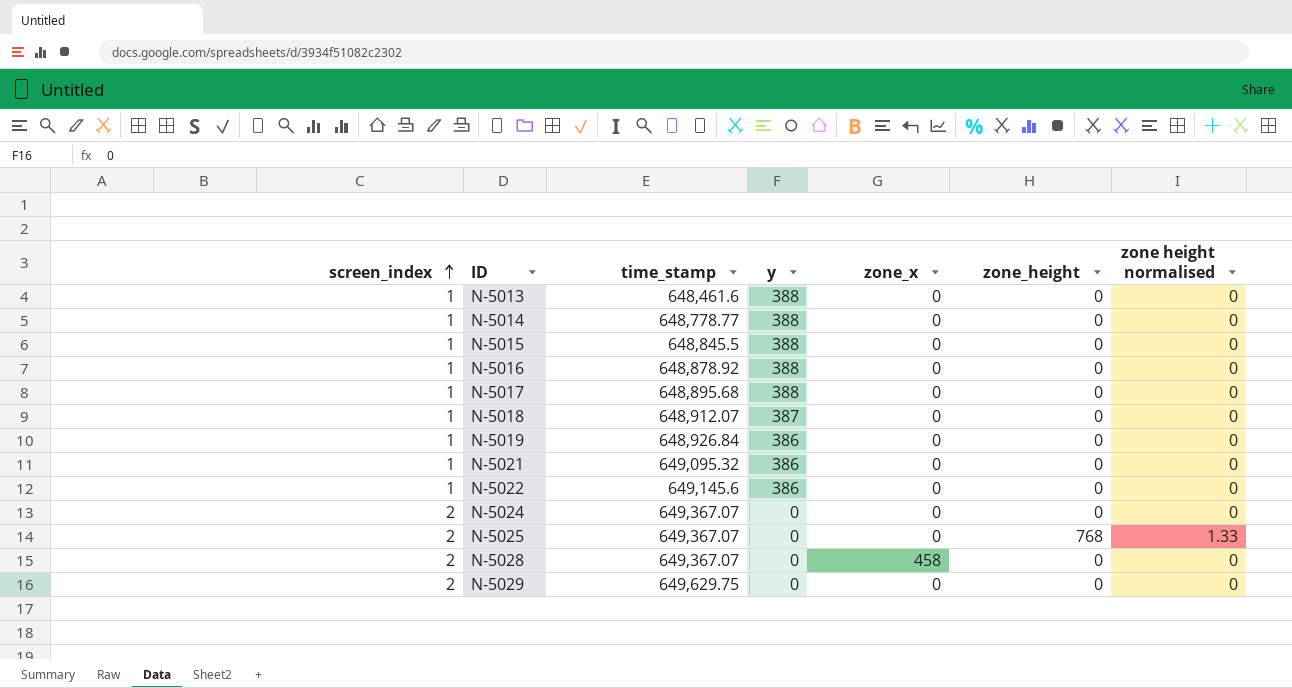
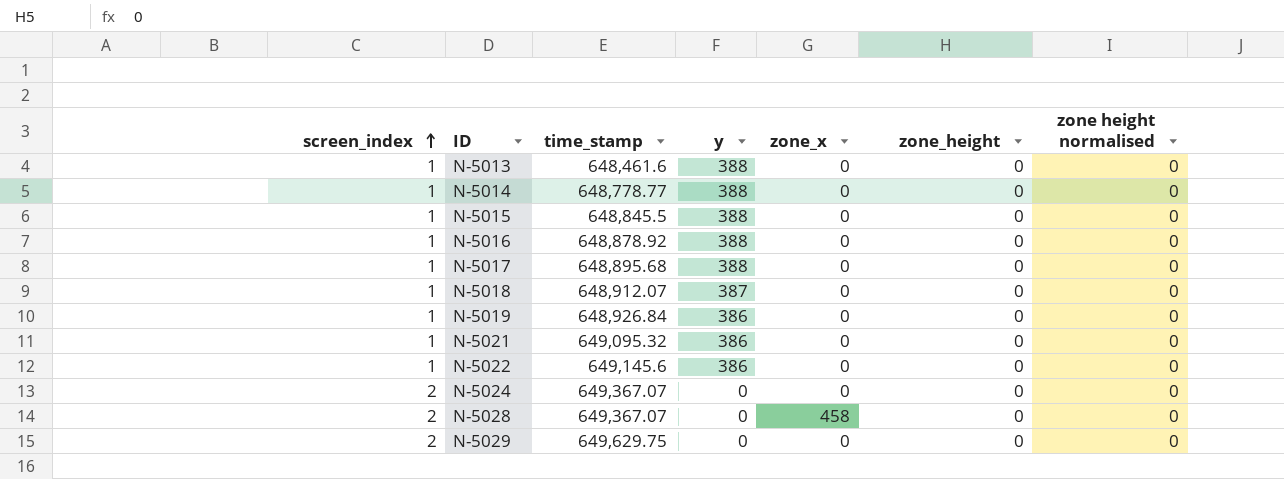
row N-5025: 2 | 649,367.07 | 0 | 0 | 768 | 1.33 -> none

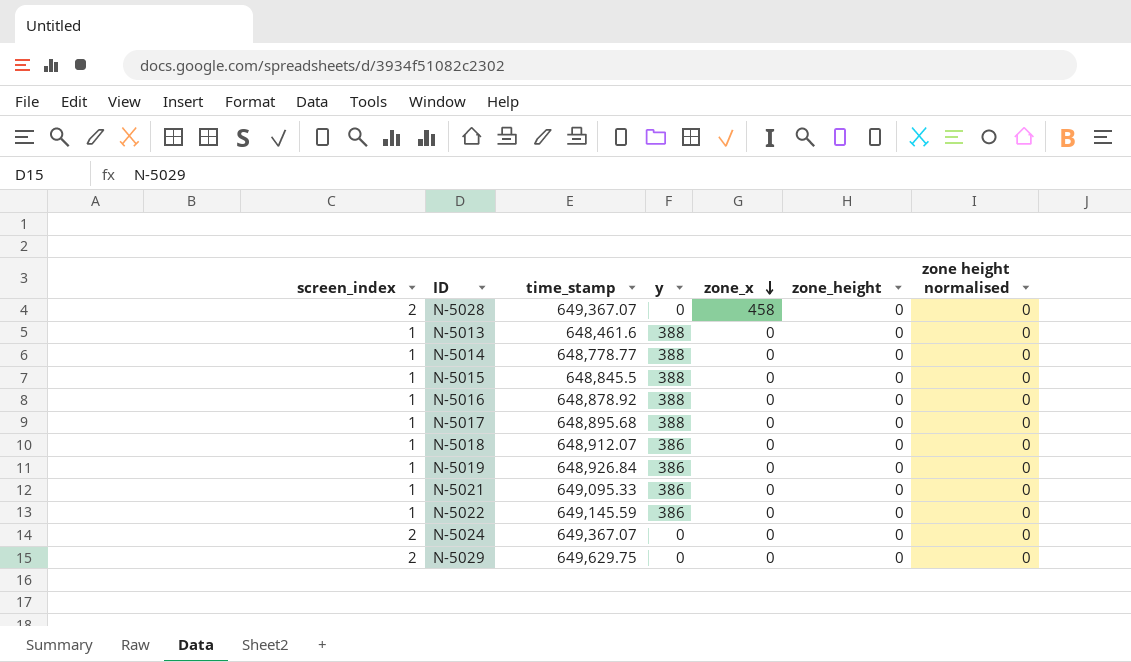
row order: screen_index ascending -> zone_x descending
N-5018 | y: 387 -> 386
N-5021 | time_stamp: 649,095.32 -> 649,095.33
N-5022 | time_stamp: 649,145.6 -> 649,145.59

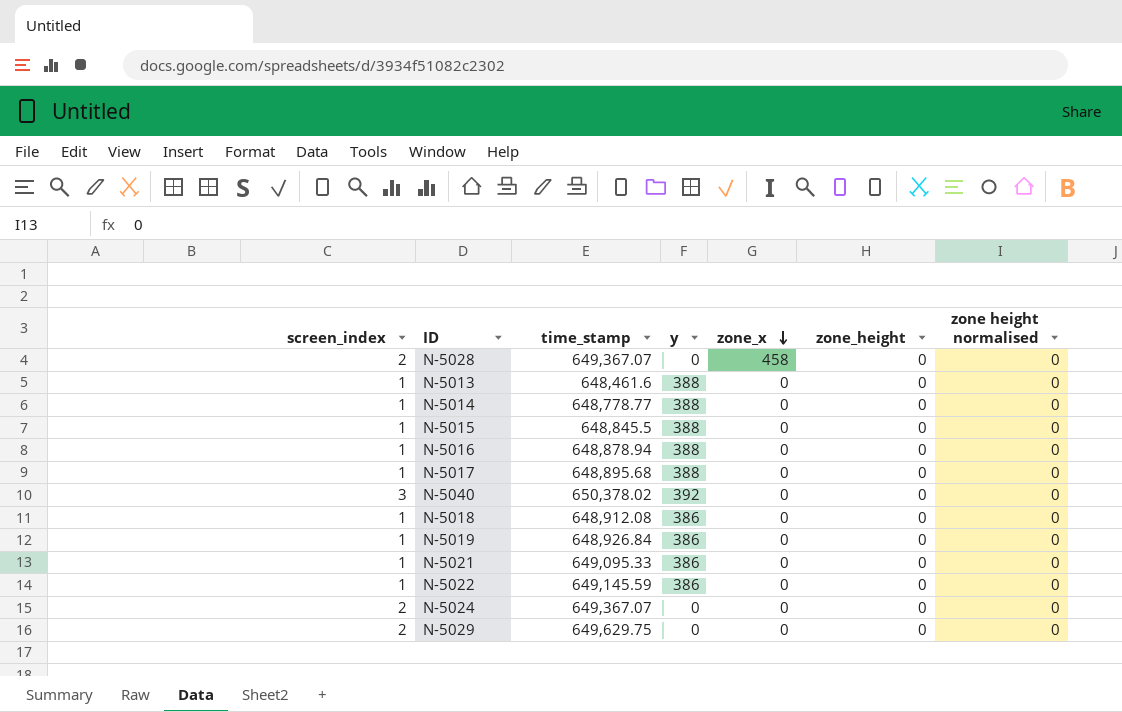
N-5016 | time_stamp: 648,878.92 -> 648,878.94
row N-5040: none -> 3 | 650,378.02 | 392 | 0 | 0 | 0
N-5018 | time_stamp: 648,912.07 -> 648,912.08

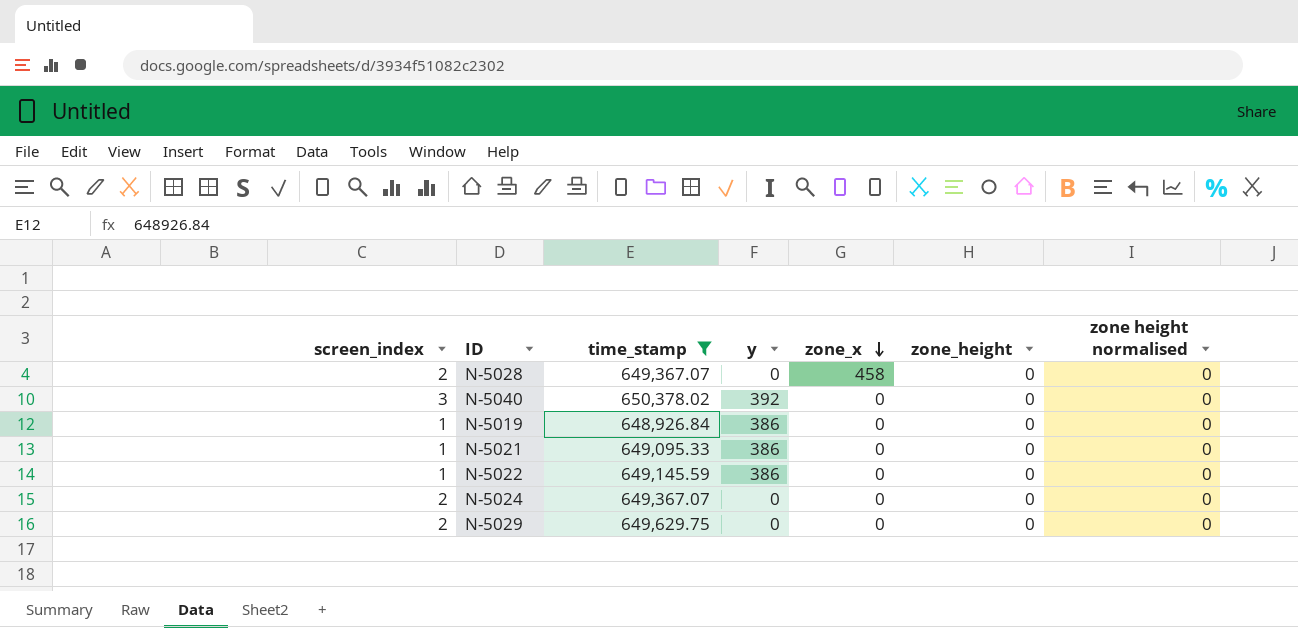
filter: none -> time_stamp >= 648,926.84

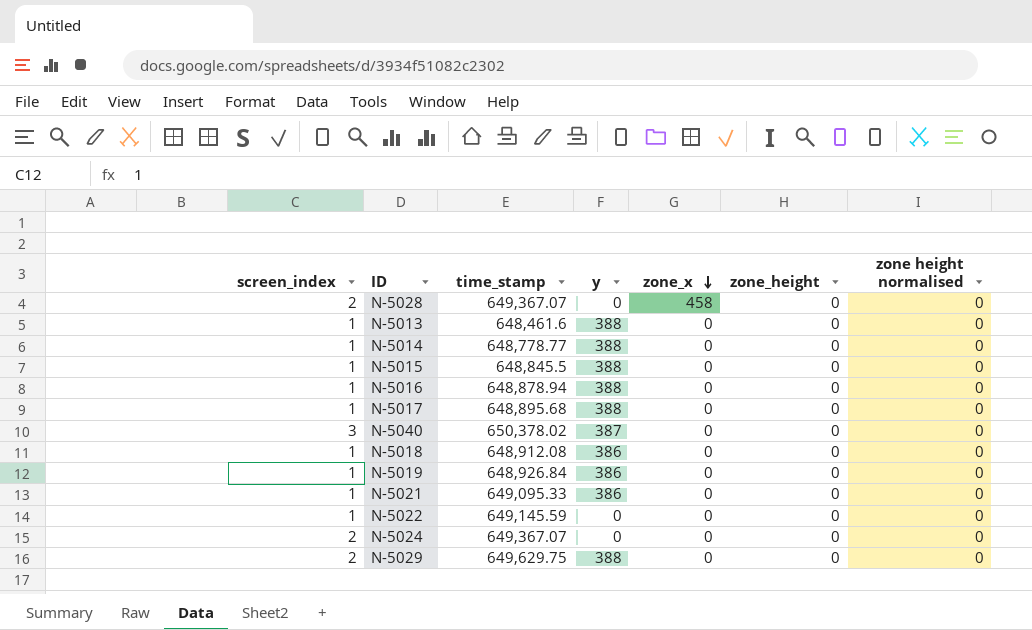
filter: time_stamp >= 648,926.84 -> none
N-5040 | y: 392 -> 387
N-5022 | y: 386 -> 0
N-5029 | y: 0 -> 388

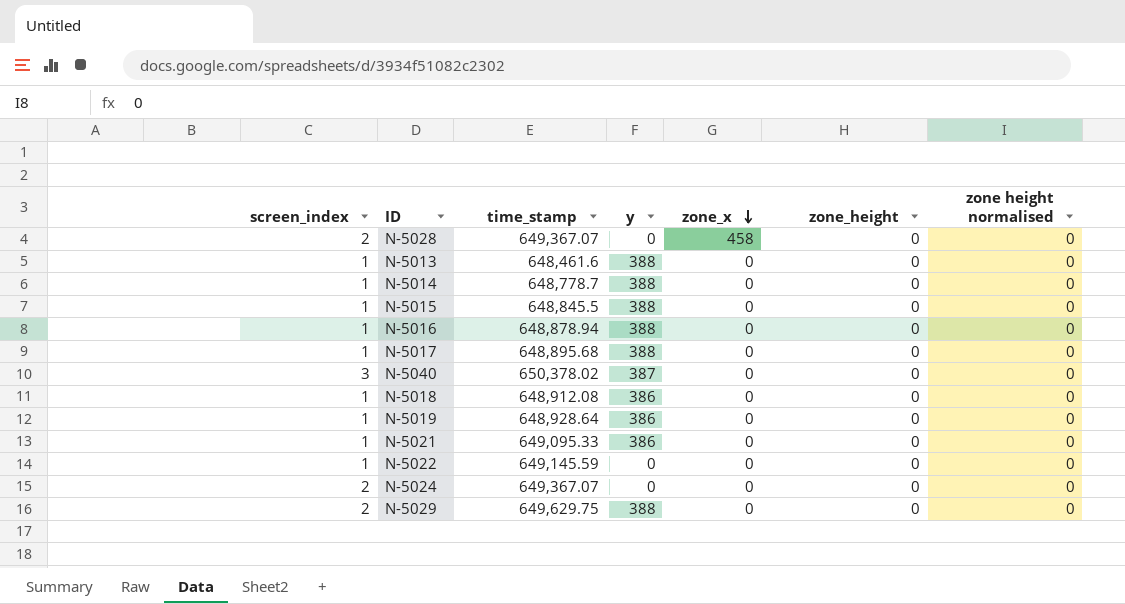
N-5014 | time_stamp: 648,778.77 -> 648,778.7
N-5019 | time_stamp: 648,926.84 -> 648,928.64

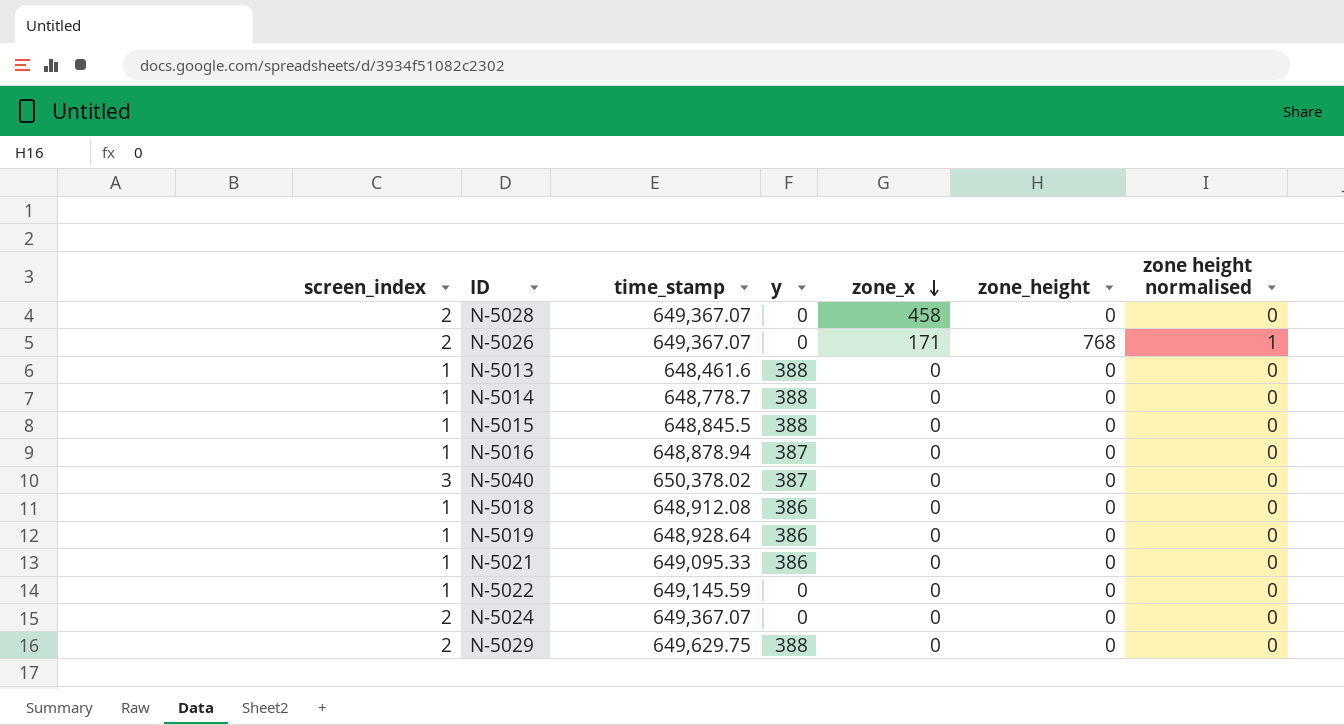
row N-5017: 1 | 648,895.68 | 388 | 0 | 0 | 0 -> none
row N-5026: none -> 2 | 649,367.07 | 0 | 171 | 768 | 1
N-5016 | y: 388 -> 387

